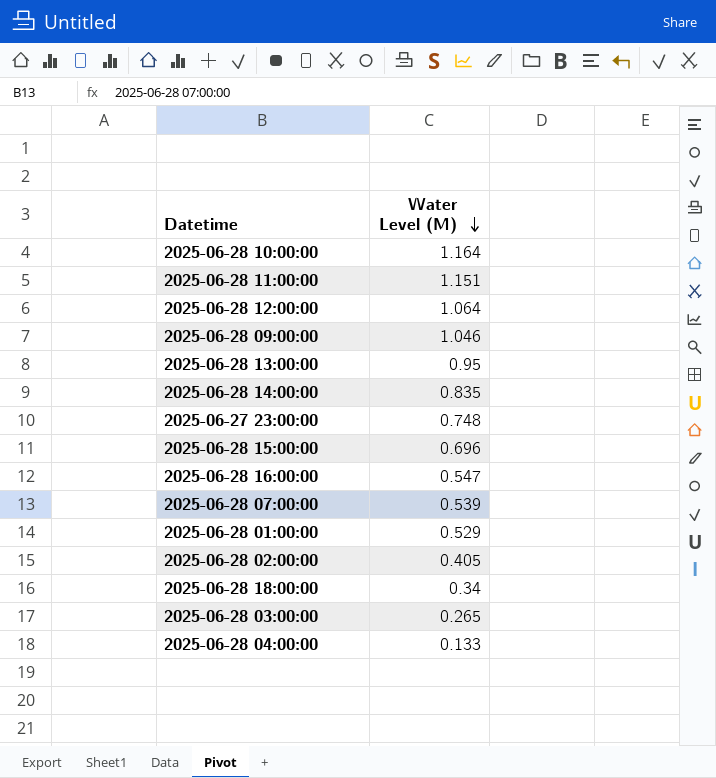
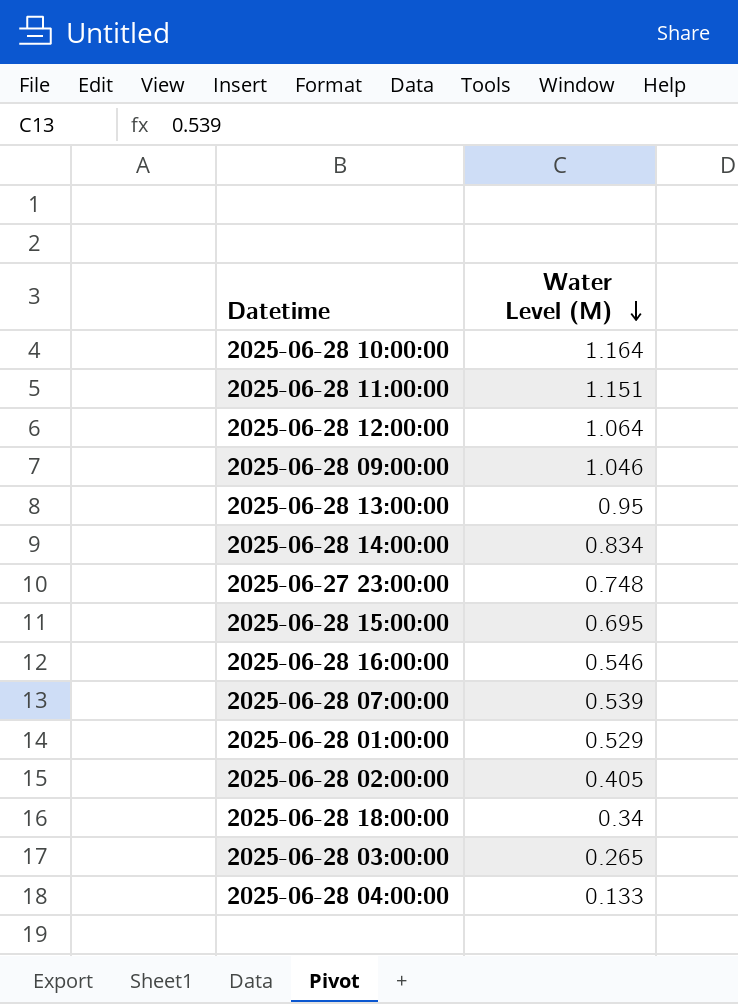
2025-06-28 14:00:00 | Water Level (M): 0.835 -> 0.834
2025-06-28 15:00:00 | Water Level (M): 0.696 -> 0.695
2025-06-28 16:00:00 | Water Level (M): 0.547 -> 0.546

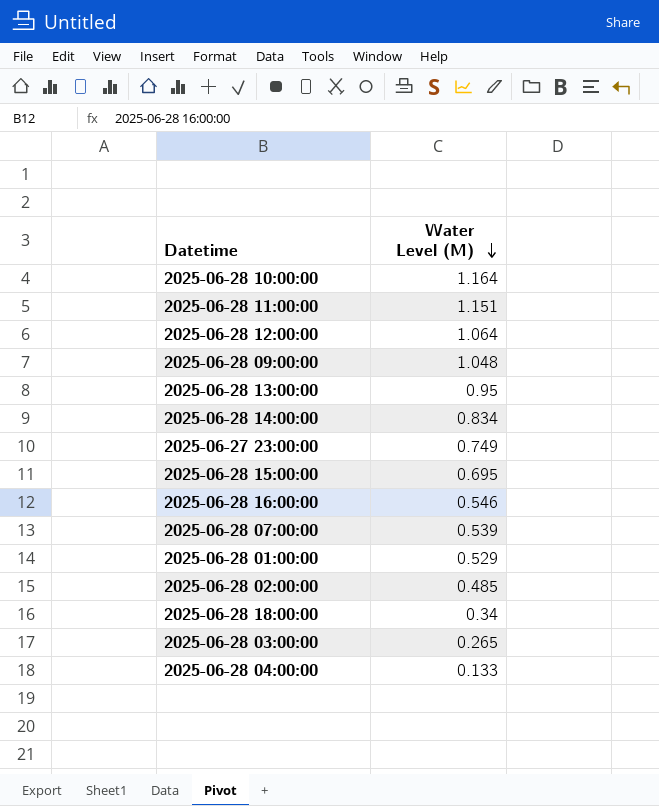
2025-06-28 09:00:00 | Water Level (M): 1.046 -> 1.048
2025-06-27 23:00:00 | Water Level (M): 0.748 -> 0.749
2025-06-28 02:00:00 | Water Level (M): 0.405 -> 0.485

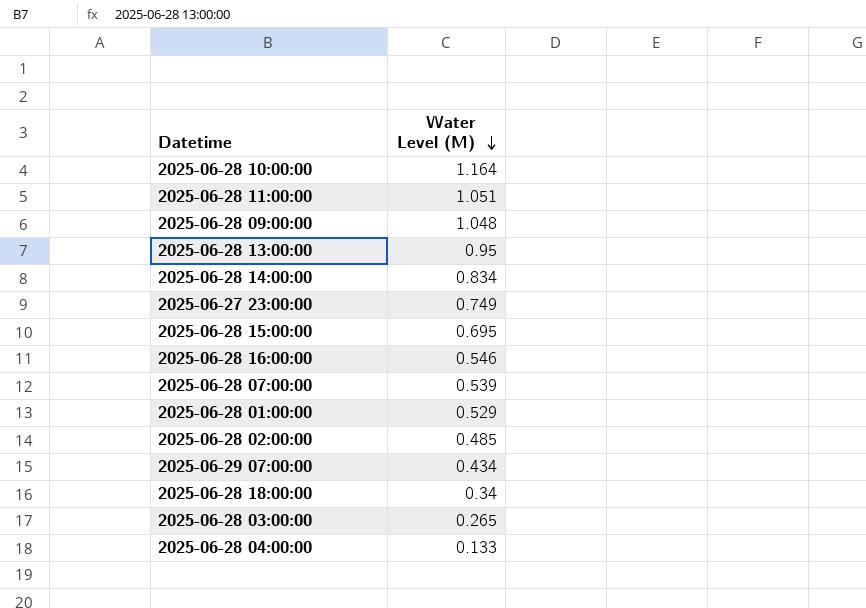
row 2025-06-28 12:00:00: 1.064 -> none
2025-06-28 11:00:00 | Water Level (M): 1.151 -> 1.051
row 2025-06-29 07:00:00: none -> 0.434

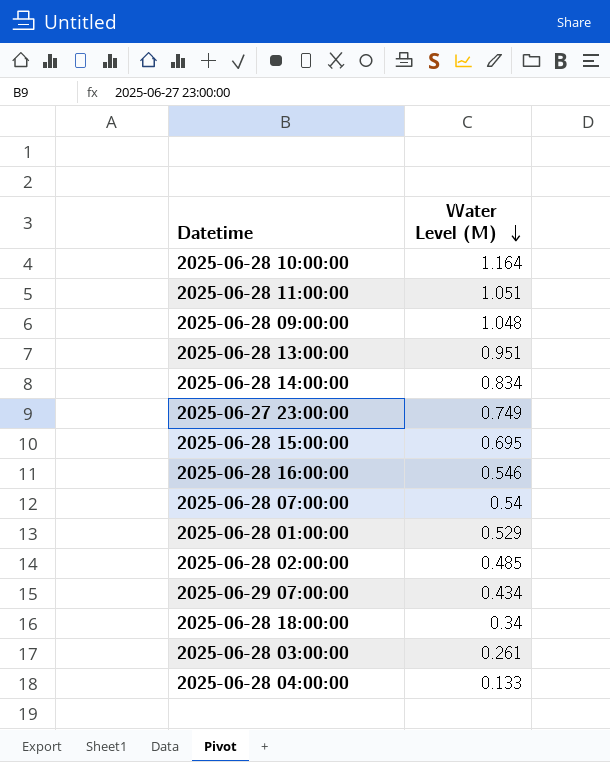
2025-06-28 13:00:00 | Water Level (M): 0.95 -> 0.951
2025-06-28 07:00:00 | Water Level (M): 0.539 -> 0.54
2025-06-28 03:00:00 | Water Level (M): 0.265 -> 0.261

